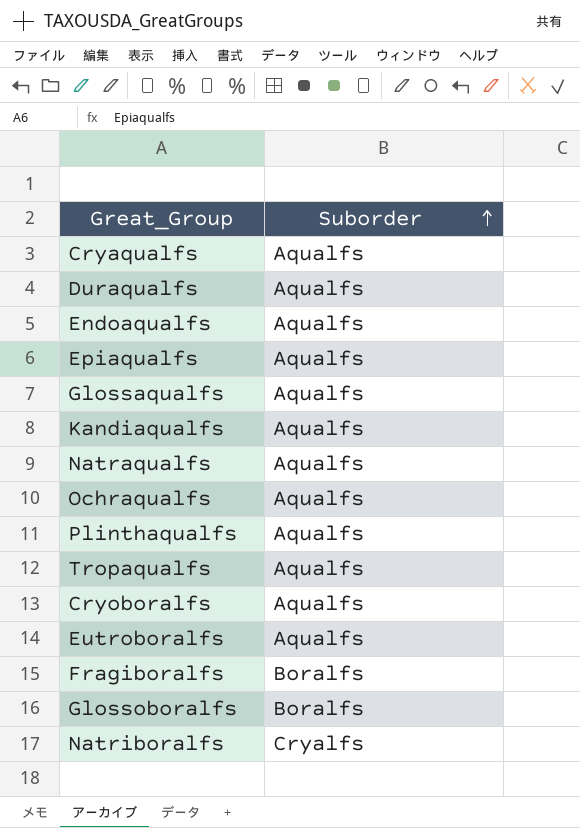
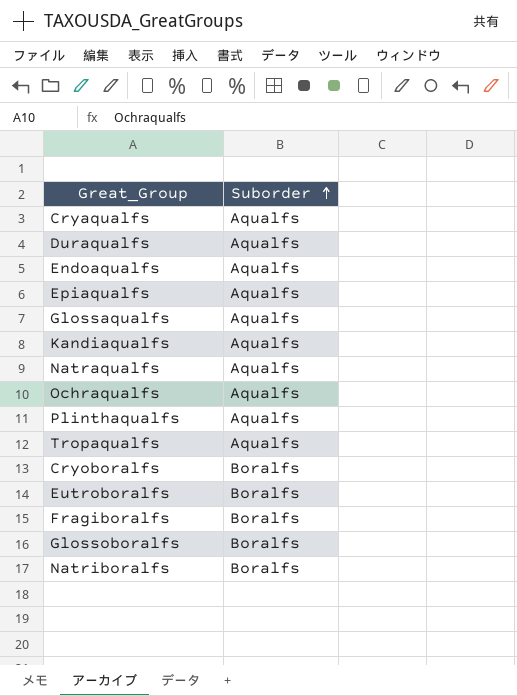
Cryoboralfs | Suborder: Aqualfs -> Boralfs
Eutroboralfs | Suborder: Aqualfs -> Boralfs
Natriboralfs | Suborder: Cryalfs -> Boralfs

